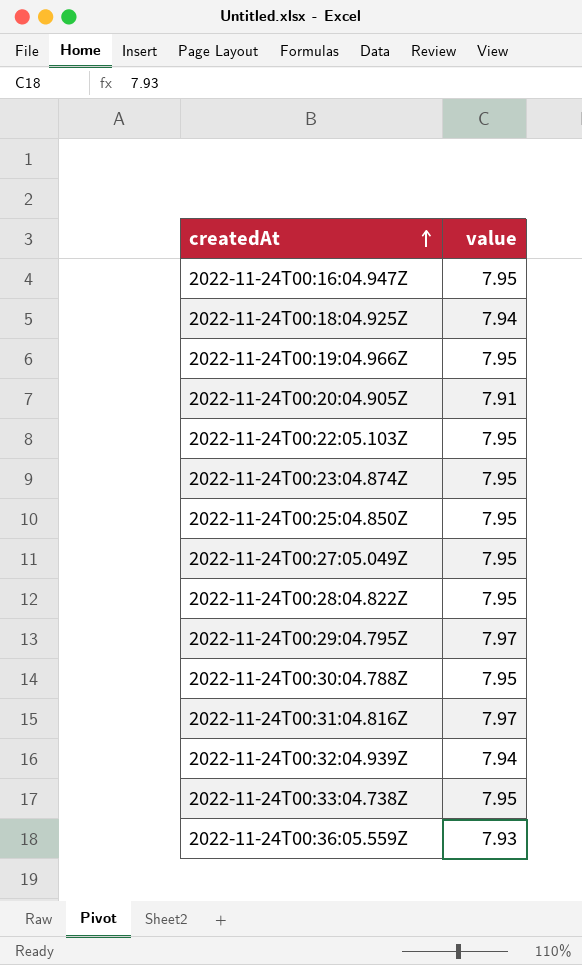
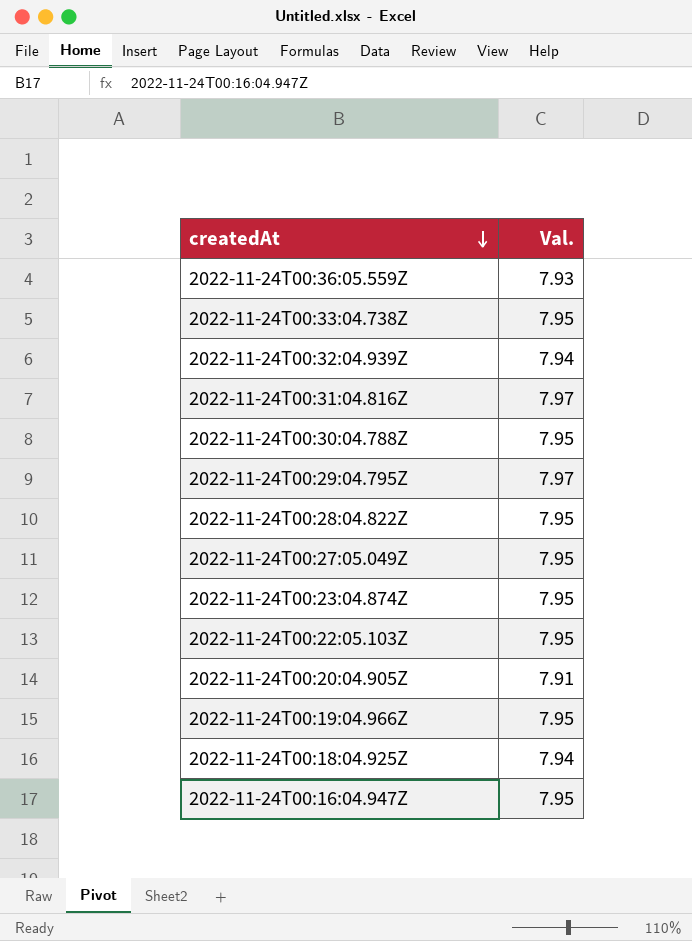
row order: createdAt ascending -> createdAt descending
column name: value -> Val.
row 2022-11-24T00:25:04.850Z: 7.95 -> none

